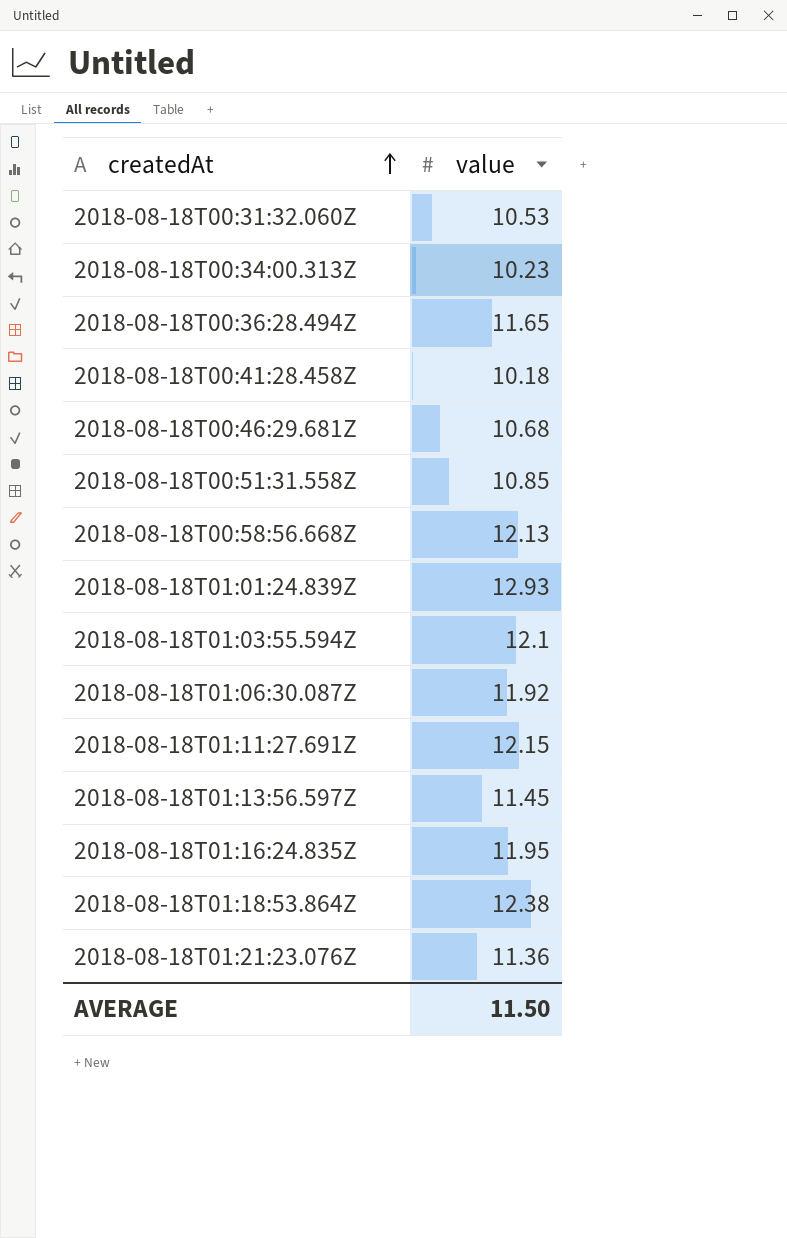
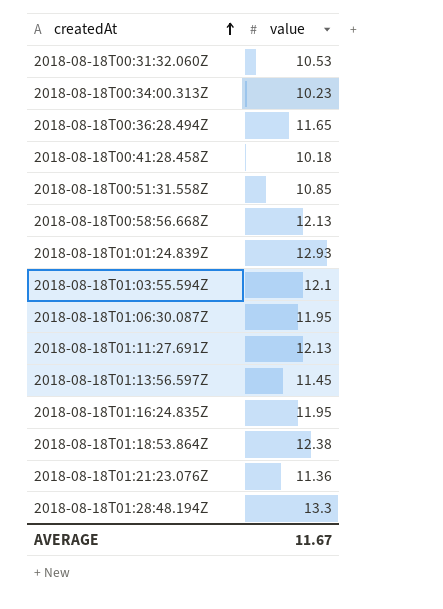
row 2018-08-18T00:46:29.681Z: 10.68 -> none
2018-08-18T01:06:30.087Z | value: 11.92 -> 11.95
2018-08-18T01:11:27.691Z | value: 12.15 -> 12.13
row 2018-08-18T01:28:48.194Z: none -> 13.3
AVERAGE | value: 11.50 -> 11.67

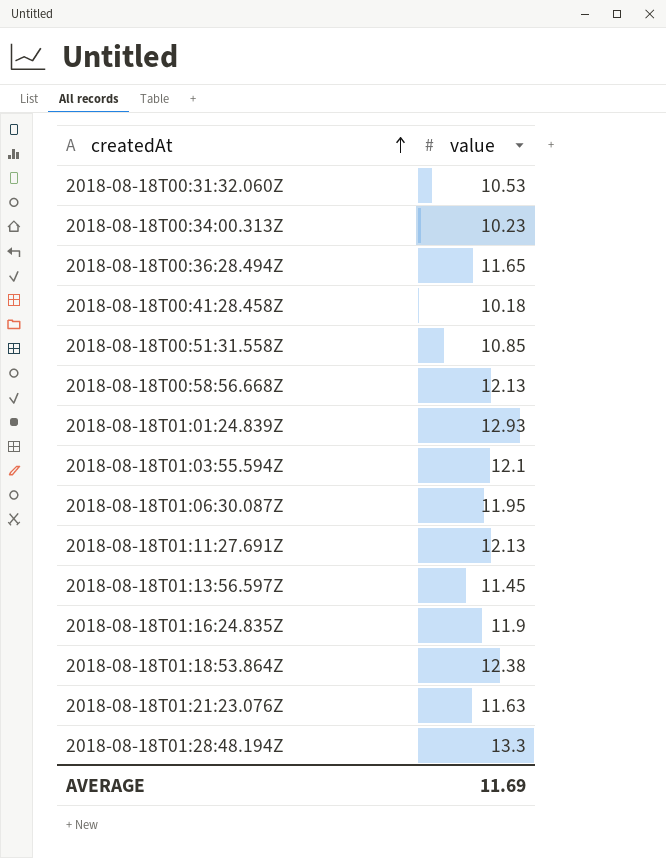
2018-08-18T01:16:24.835Z | value: 11.95 -> 11.9
2018-08-18T01:21:23.076Z | value: 11.36 -> 11.63
AVERAGE | value: 11.67 -> 11.69

